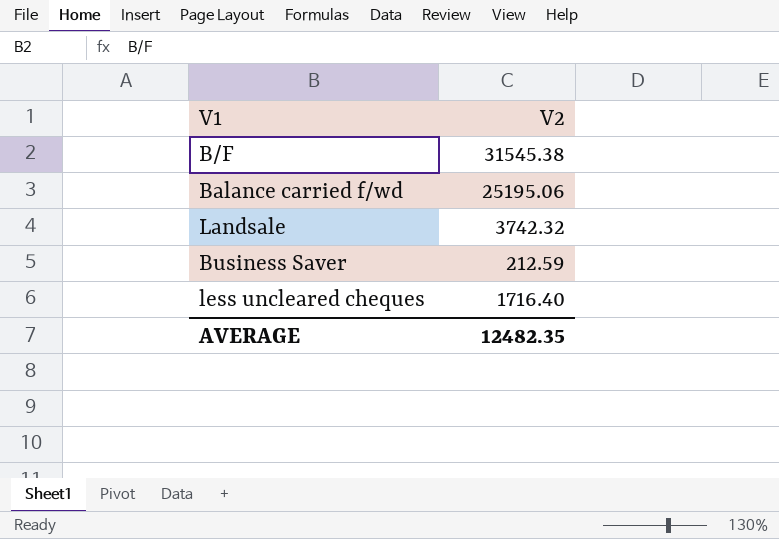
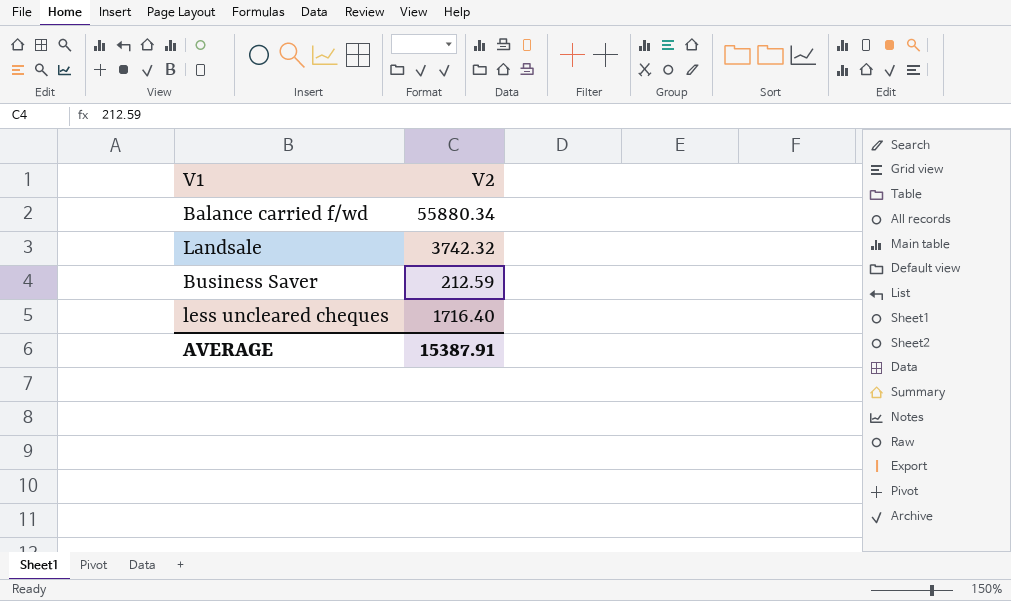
row B/F: 31545.38 -> none
Balance carried f/wd | V2: 25195.06 -> 55880.34
AVERAGE | V2: 12482.35 -> 15387.91

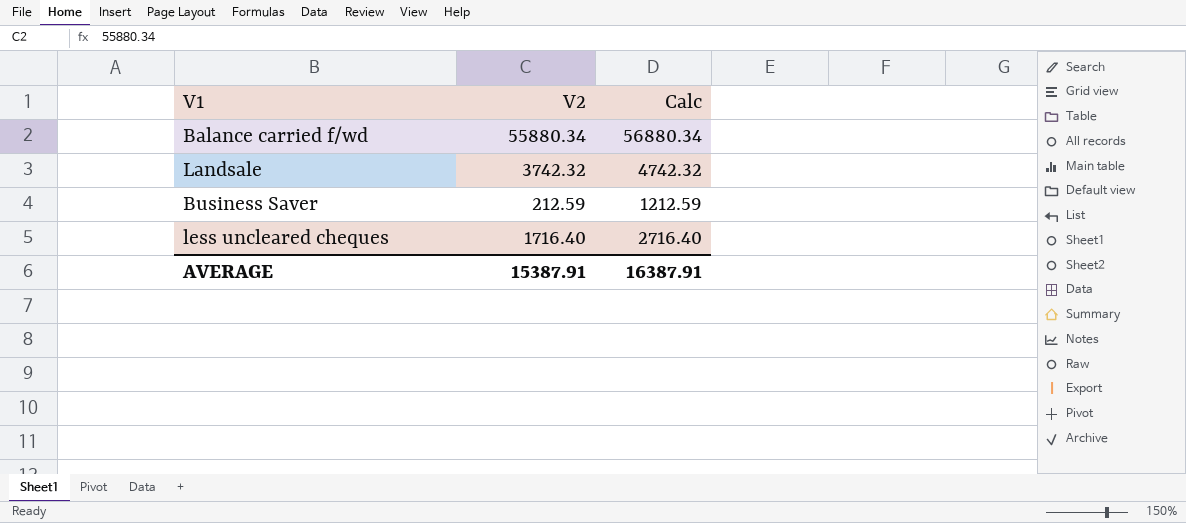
column Calc | formula: none -> [V2] + 1000

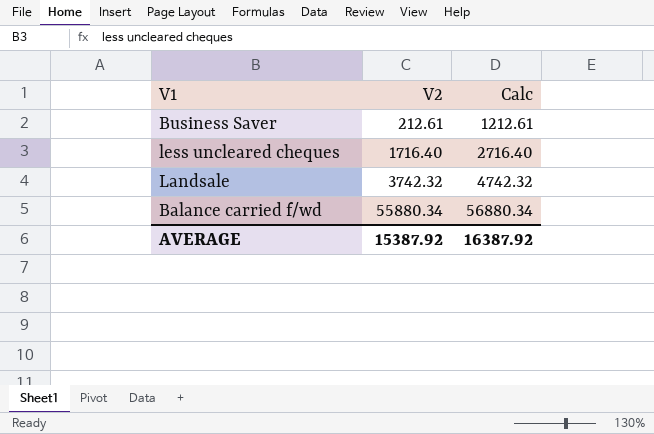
row order: none -> V2 ascending
Business Saver | V2: 212.59 -> 212.61
Business Saver | Calc: 1212.59 -> 1212.61
AVERAGE | V2: 15387.91 -> 15387.92
AVERAGE | Calc: 16387.91 -> 16387.92

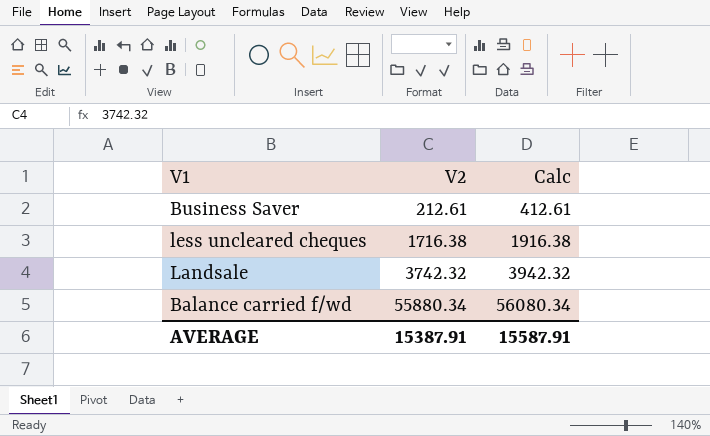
column Calc | formula: [V2] + 1000 -> [V2] + 200
less uncleared cheques | V2: 1716.40 -> 1716.38
AVERAGE | V2: 15387.92 -> 15387.91
AVERAGE | Calc: 16387.92 -> 15587.91

